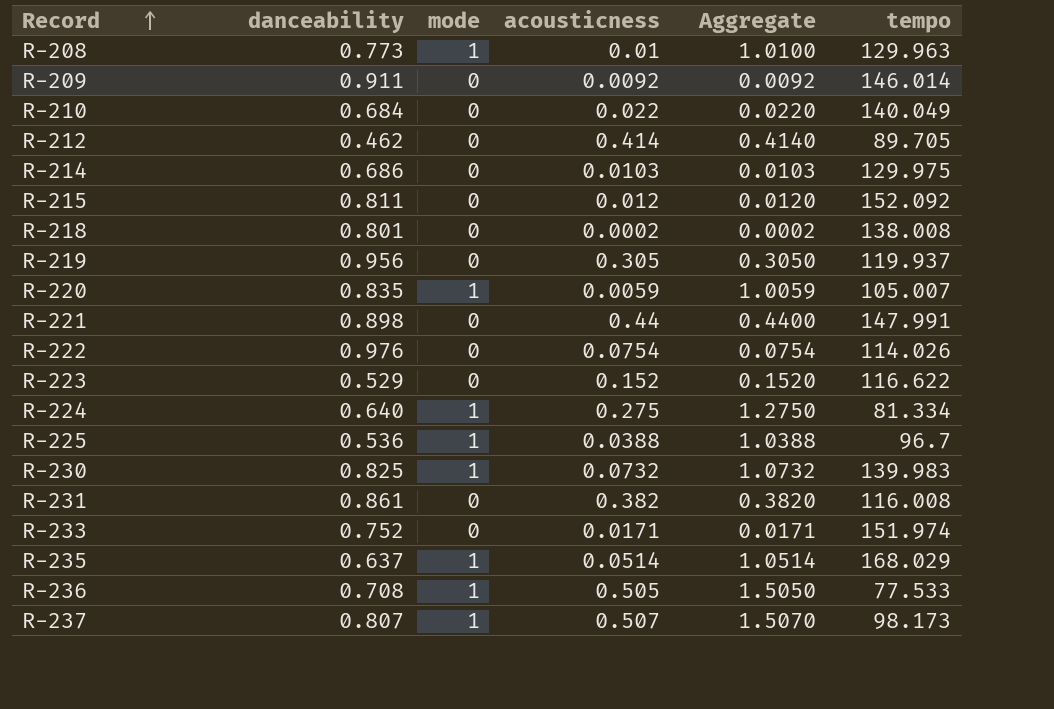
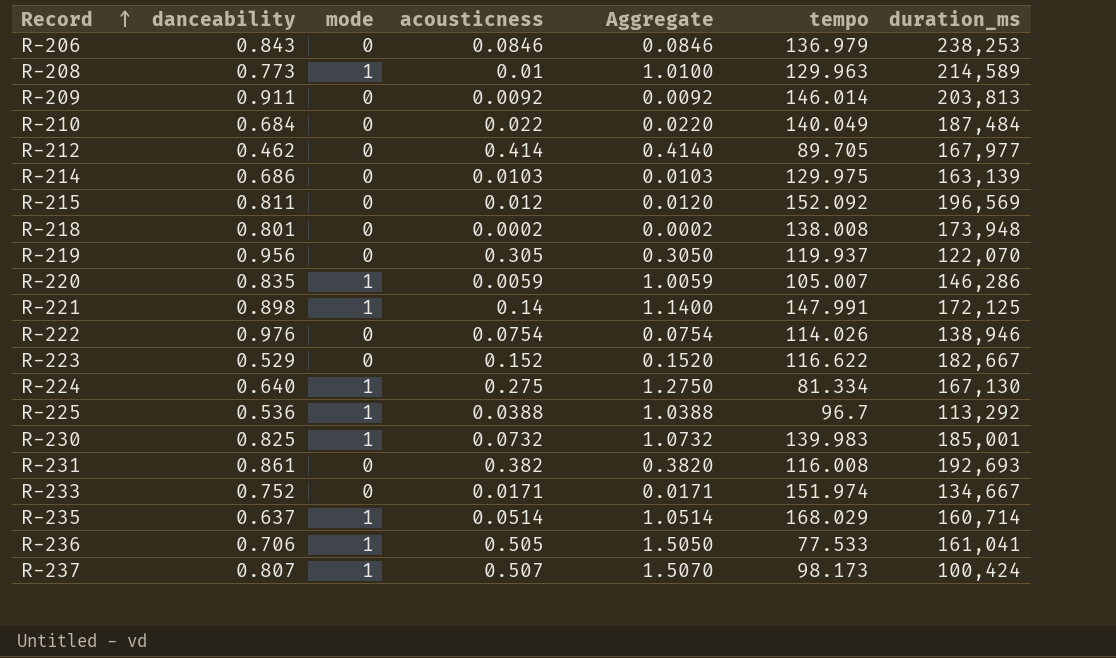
column duration_ms | position: none -> 7
row R-206: none -> 0.843 | 0 | 0.0846 | 0.0846 | 136.979 | 238,253
R-221 | mode: 0 -> 1
R-221 | acousticness: 0.44 -> 0.14
R-221 | Aggregate: 0.4400 -> 1.1400
R-236 | danceability: 0.708 -> 0.706

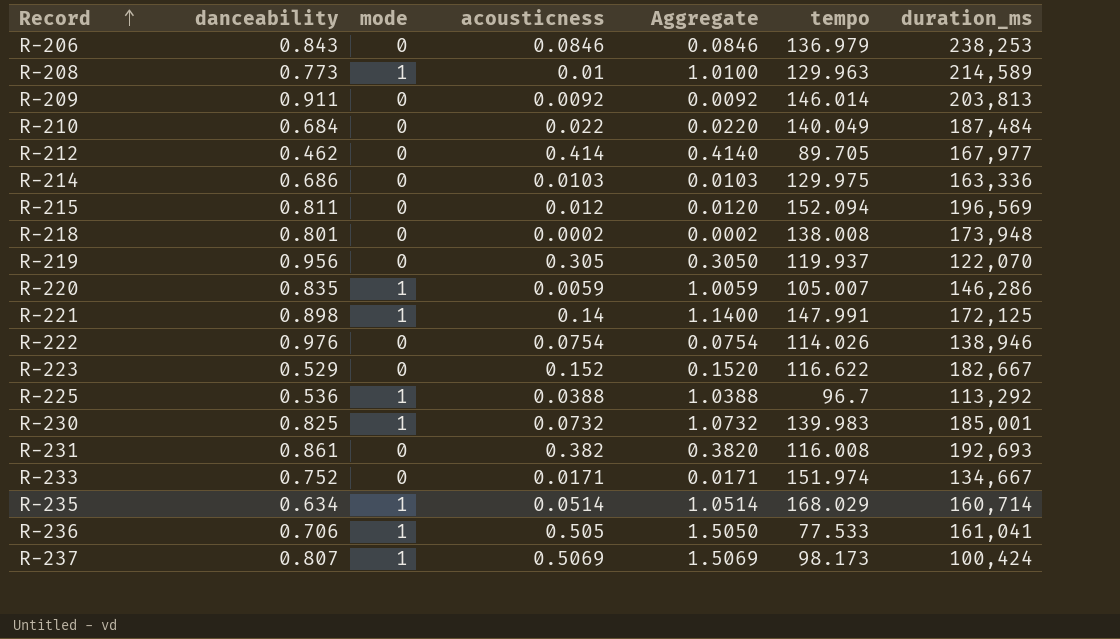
row R-224: 0.640 | 1 | 0.275 | 1.2750 | 81.334 | 167,130 -> none
R-214 | duration_ms: 163,139 -> 163,336
R-215 | tempo: 152.092 -> 152.094
R-235 | danceability: 0.637 -> 0.634
R-237 | acousticness: 0.507 -> 0.5069
R-237 | Aggregate: 1.5070 -> 1.5069

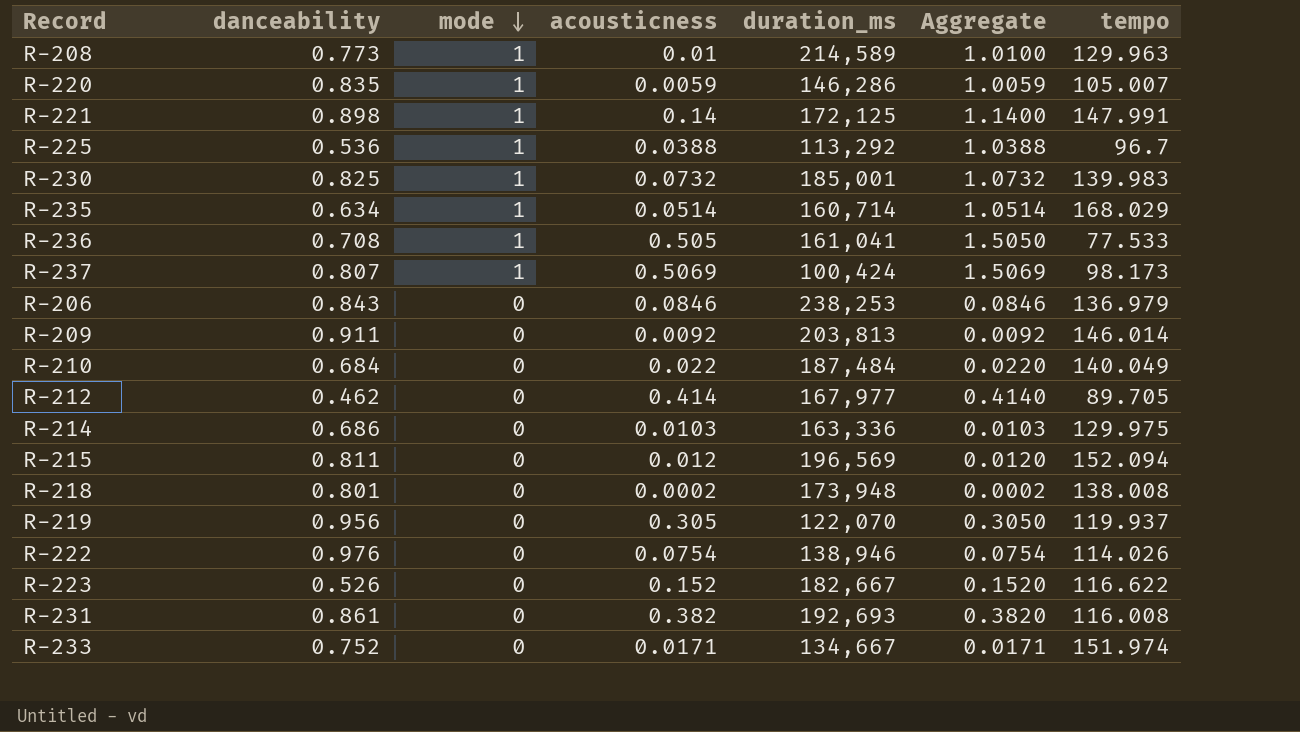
row order: Record ascending -> mode descending
column duration_ms | position: 7 -> 5
R-236 | danceability: 0.706 -> 0.708
R-223 | danceability: 0.529 -> 0.526

